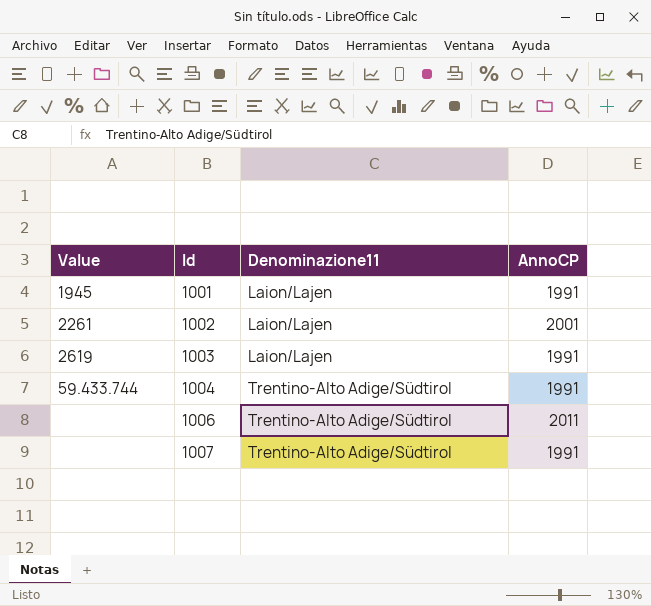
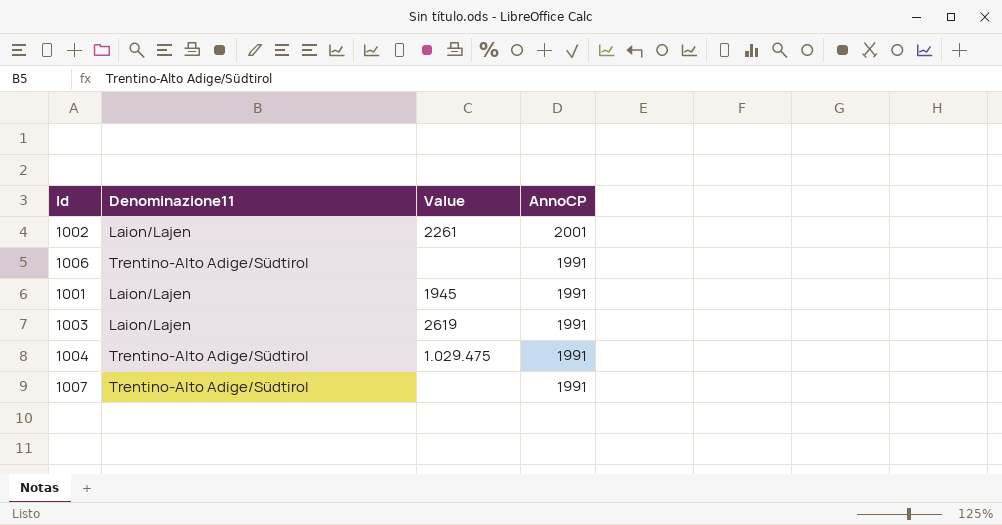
row order: Id ascending -> AnnoCP descending
column Value | position: 1 -> 3
1006 | AnnoCP: 2011 -> 1991
1004 | Value: 59.433.744 -> 1.029.475

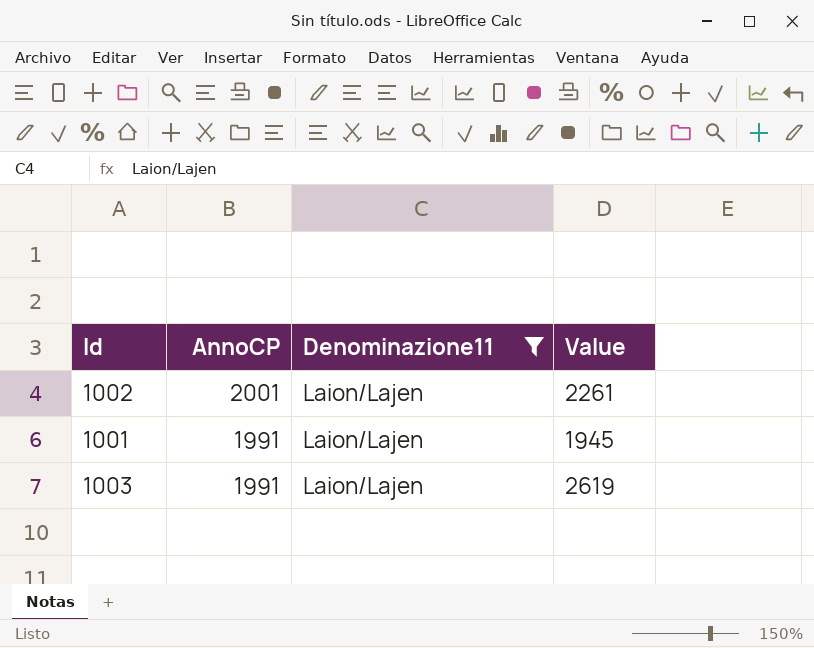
filter: none -> Denominazione11 = Laion/Lajen
column AnnoCP | position: 4 -> 2

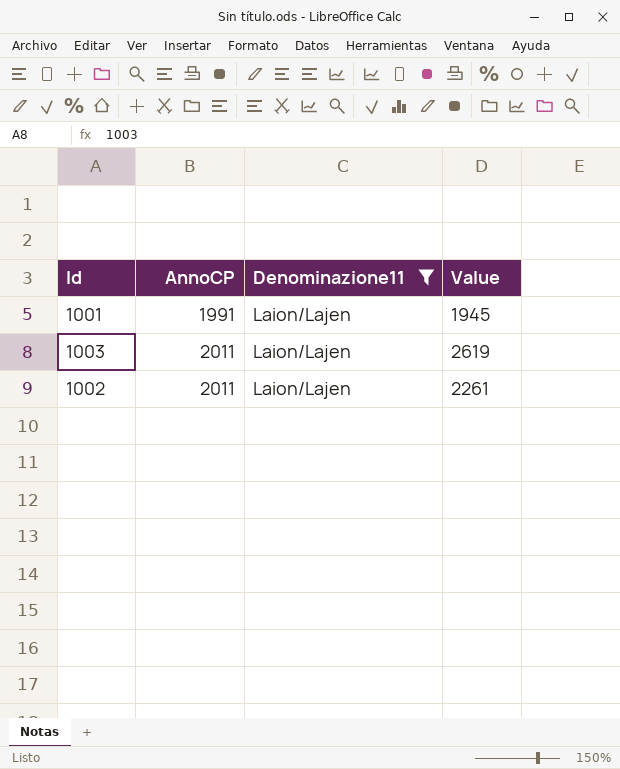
row order: AnnoCP descending -> AnnoCP ascending
1003 | AnnoCP: 1991 -> 2011
1002 | AnnoCP: 2001 -> 2011

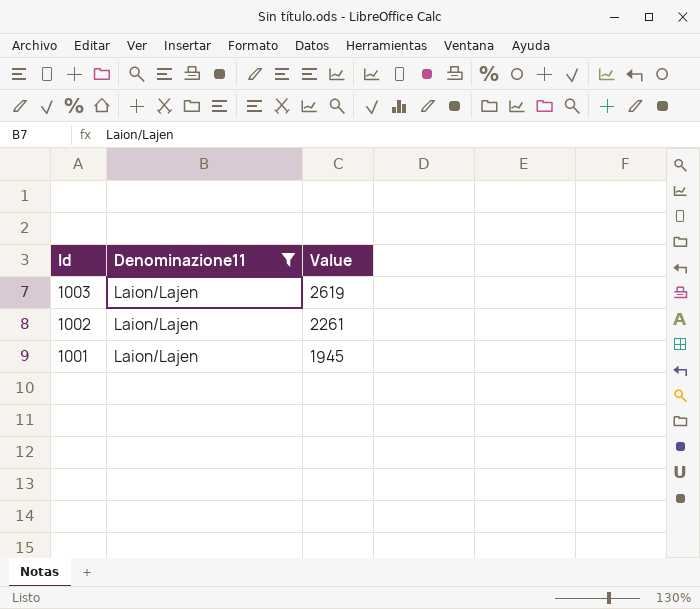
row order: AnnoCP ascending -> Id descending
column AnnoCP | position: 2 -> none

